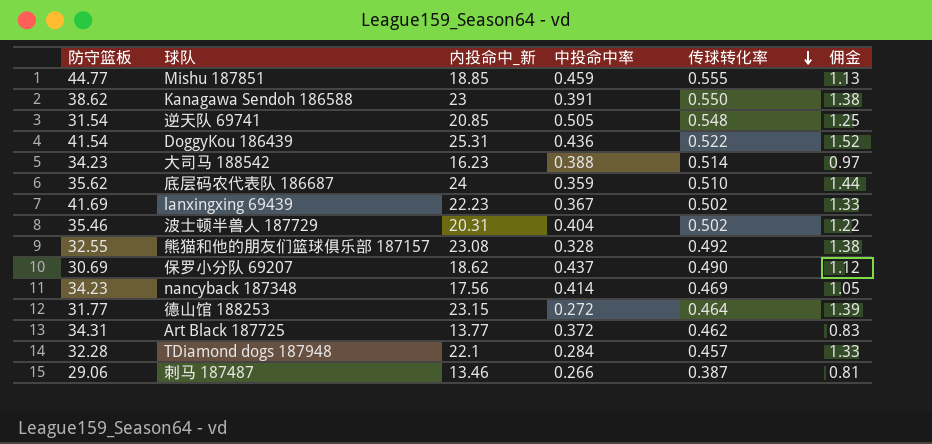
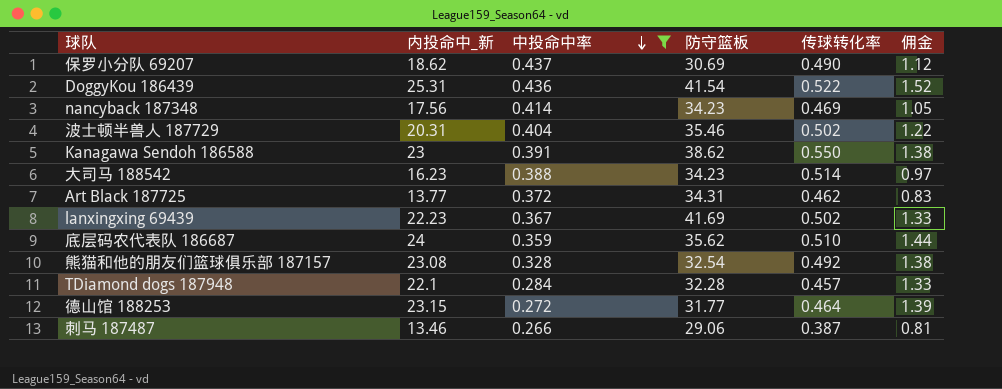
filter: none -> 中投命中率 <= 0.437
row order: 传球转化率 descending -> 中投命中率 descending
column 防守篮板 | position: 1 -> 4
熊猫和他的朋友们篮球俱乐部 187157 | 防守篮板: 32.55 -> 32.54

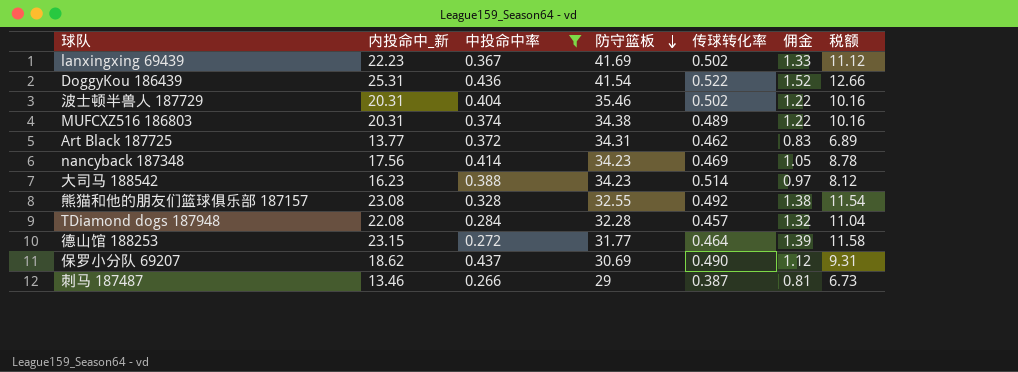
row order: 中投命中率 descending -> 防守篮板 descending
column 税额 | formula: none -> [内投命中_新] * 0.5
row Kanagawa Sendoh 186588: 23 | 0.391 | 38.62 | 0.550 | 1.38 -> none
row 底层码农代表队 186687: 24 | 0.359 | 35.62 | 0.510 | 1.44 -> none
row MUFCXZ516 186803: none -> 20.31 | 0.374 | 34.38 | 0.489 | 1.22 | 10.16
熊猫和他的朋友们篮球俱乐部 187157 | 防守篮板: 32.54 -> 32.55
TDiamond dogs 187948 | 内投命中_新: 22.1 -> 22.08
TDiamond dogs 187948 | 佣金: 1.33 -> 1.32
刺马 187487 | 防守篮板: 29.06 -> 29

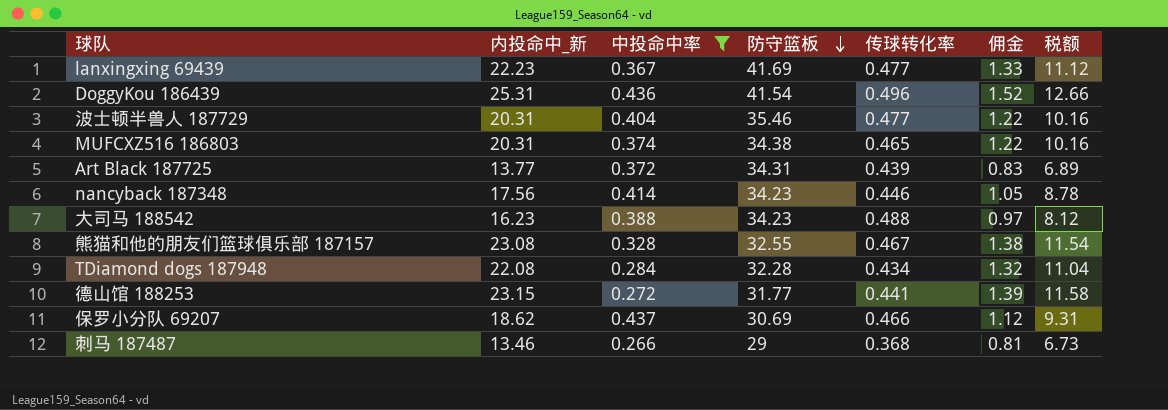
lanxingxing 69439 | 传球转化率: 0.502 -> 0.477
DoggyKou 186439 | 传球转化率: 0.522 -> 0.496
波士顿半兽人 187729 | 传球转化率: 0.502 -> 0.477
MUFCXZ516 186803 | 传球转化率: 0.489 -> 0.465
Art Black 187725 | 传球转化率: 0.462 -> 0.439
nancyback 187348 | 传球转化率: 0.469 -> 0.446
大司马 188542 | 传球转化率: 0.514 -> 0.488
熊猫和他的朋友们篮球俱乐部 187157 | 传球转化率: 0.492 -> 0.467
TDiamond dogs 187948 | 传球转化率: 0.457 -> 0.434
德山馆 188253 | 传球转化率: 0.464 -> 0.441
保罗小分队 69207 | 传球转化率: 0.490 -> 0.466
刺马 187487 | 传球转化率: 0.387 -> 0.368

